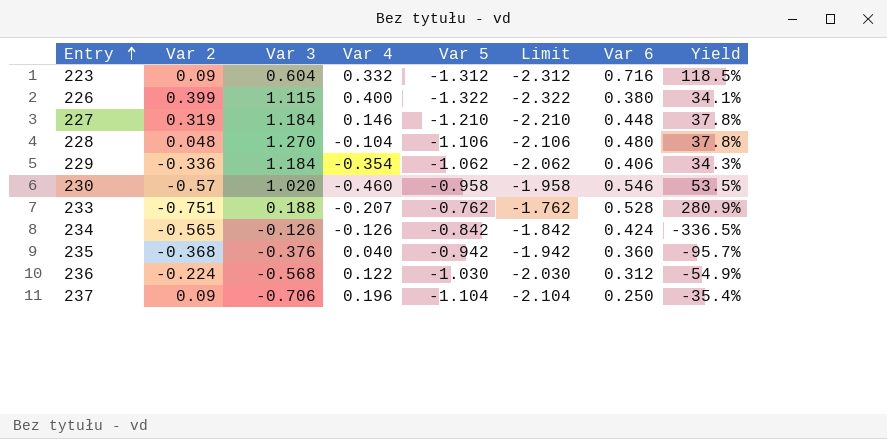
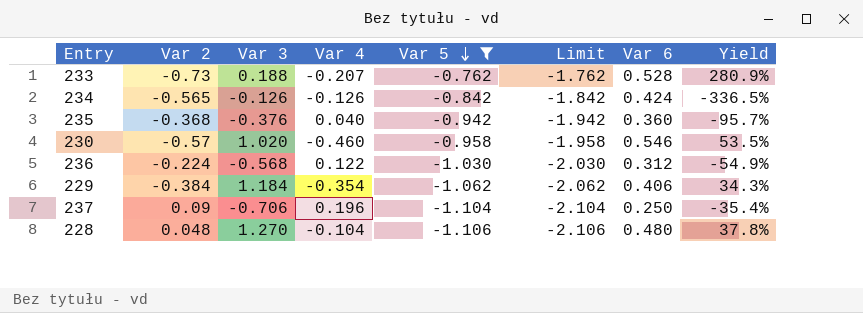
filter: none -> Var 5 >= -1.106
row order: Entry ascending -> Var 5 descending
233 | Var 2: -0.751 -> -0.73
229 | Var 2: -0.336 -> -0.384

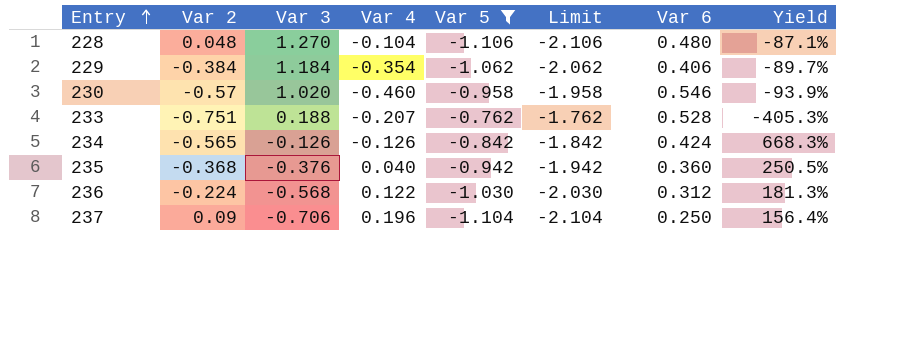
row order: Var 5 descending -> Entry ascending
column Yield | formula: [Var 6] / [Var 3] -> [Var 5] / [Var 3]
233 | Var 2: -0.73 -> -0.751

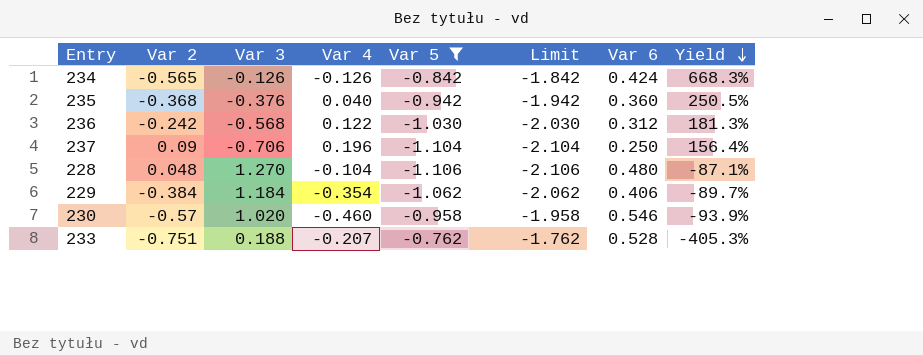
row order: Entry ascending -> Yield descending
236 | Var 2: -0.224 -> -0.242

